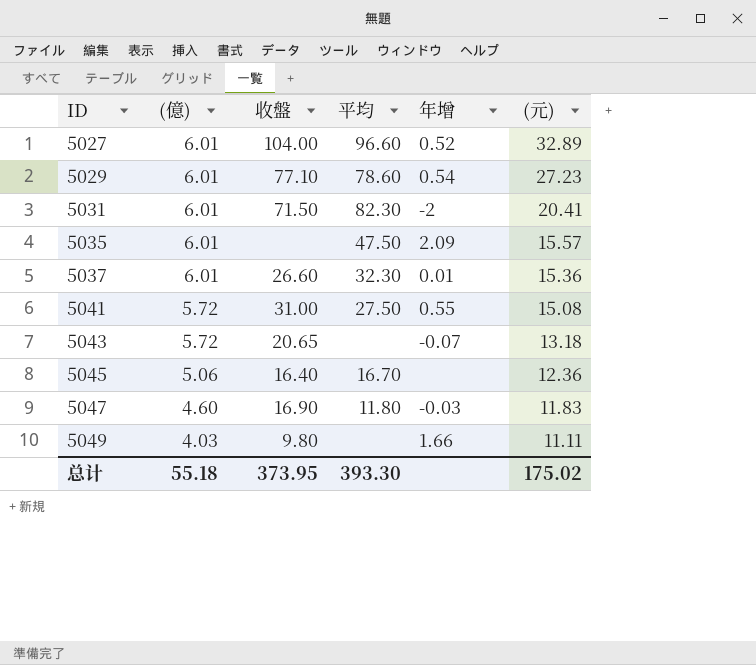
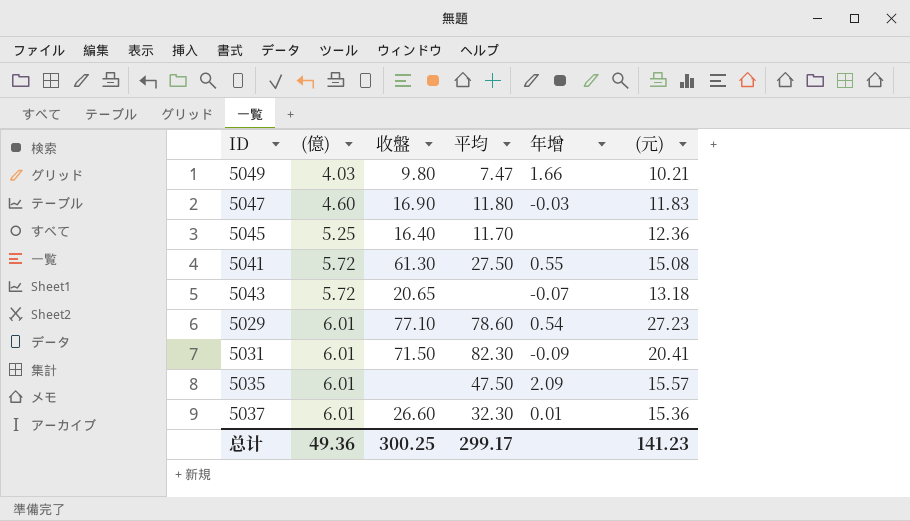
row order: ID ascending -> (億) ascending
row 5027: 6.01 | 104.00 | 96.60 | 0.52 | 32.89 -> none
5049 | 平均: none -> 7.47
5049 | (元): 11.11 -> 10.21
5045 | (億): 5.06 -> 5.25
5045 | 平均: 16.70 -> 11.70
5041 | 收盤: 31.00 -> 61.30
5031 | 年增: -2 -> -0.09
总计 | (億): 55.18 -> 49.36
总计 | 收盤: 373.95 -> 300.25
总计 | 平均: 393.30 -> 299.17
总计 | (元): 175.02 -> 141.23

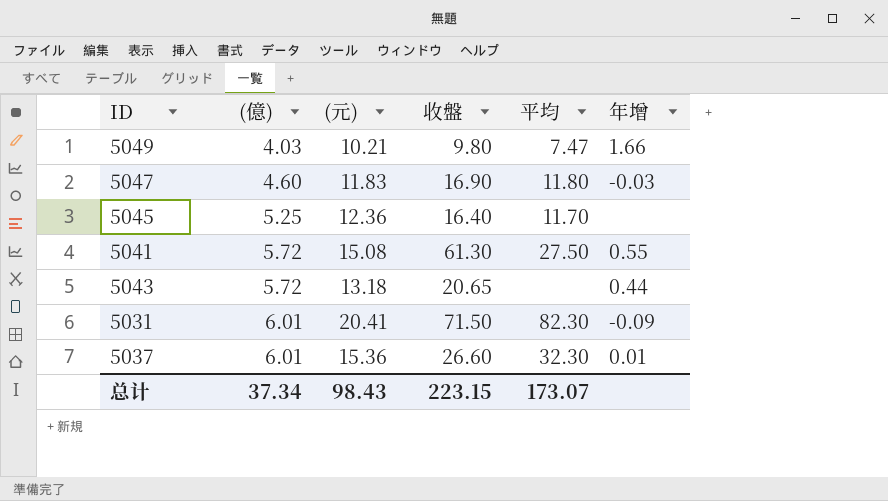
column (元) | position: 6 -> 3
row 5029: 6.01 | 77.10 | 78.60 | 0.54 | 27.23 -> none
row 5035: 6.01 | none | 47.50 | 2.09 | 15.57 -> none
5043 | 年增: -0.07 -> 0.44
总计 | (億): 49.36 -> 37.34
总计 | (元): 141.23 -> 98.43
总计 | 收盤: 300.25 -> 223.15
总计 | 平均: 299.17 -> 173.07

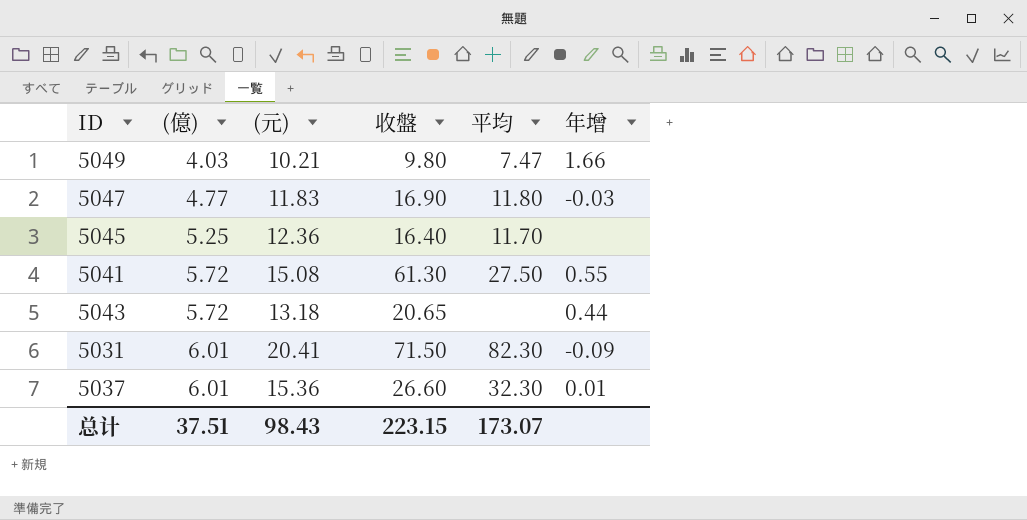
5047 | (億): 4.60 -> 4.77
总计 | (億): 37.34 -> 37.51

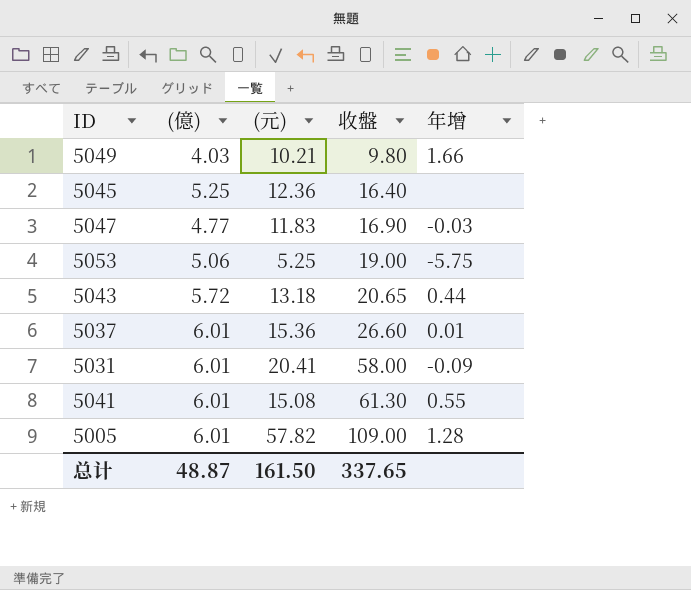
row order: (億) ascending -> 收盤 ascending
column 平均 | position: 5 -> none
row 5053: none -> 5.06 | 5.25 | 19.00 | -5.75
5031 | 收盤: 71.50 -> 58.00
5041 | (億): 5.72 -> 6.01
row 5005: none -> 6.01 | 57.82 | 109.00 | 1.28
总计 | (億): 37.51 -> 48.87
总计 | (元): 98.43 -> 161.50
总计 | 收盤: 223.15 -> 337.65

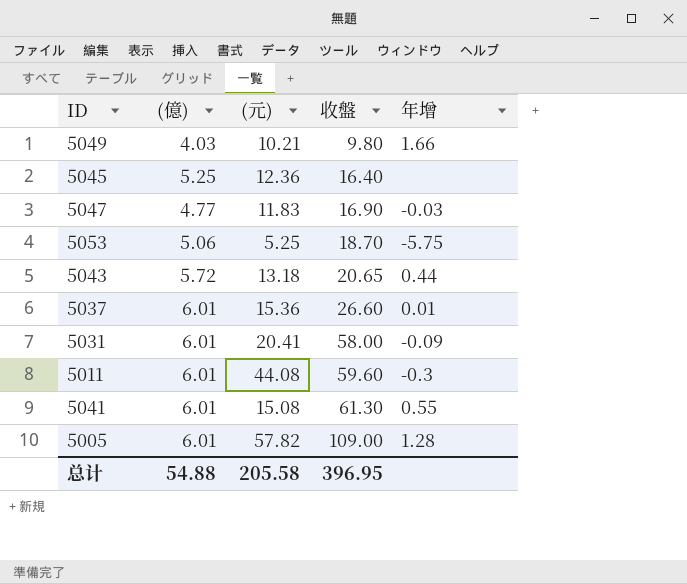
5053 | 收盤: 19.00 -> 18.70
row 5011: none -> 6.01 | 44.08 | 59.60 | -0.3
总计 | (億): 48.87 -> 54.88
总计 | (元): 161.50 -> 205.58
总计 | 收盤: 337.65 -> 396.95

